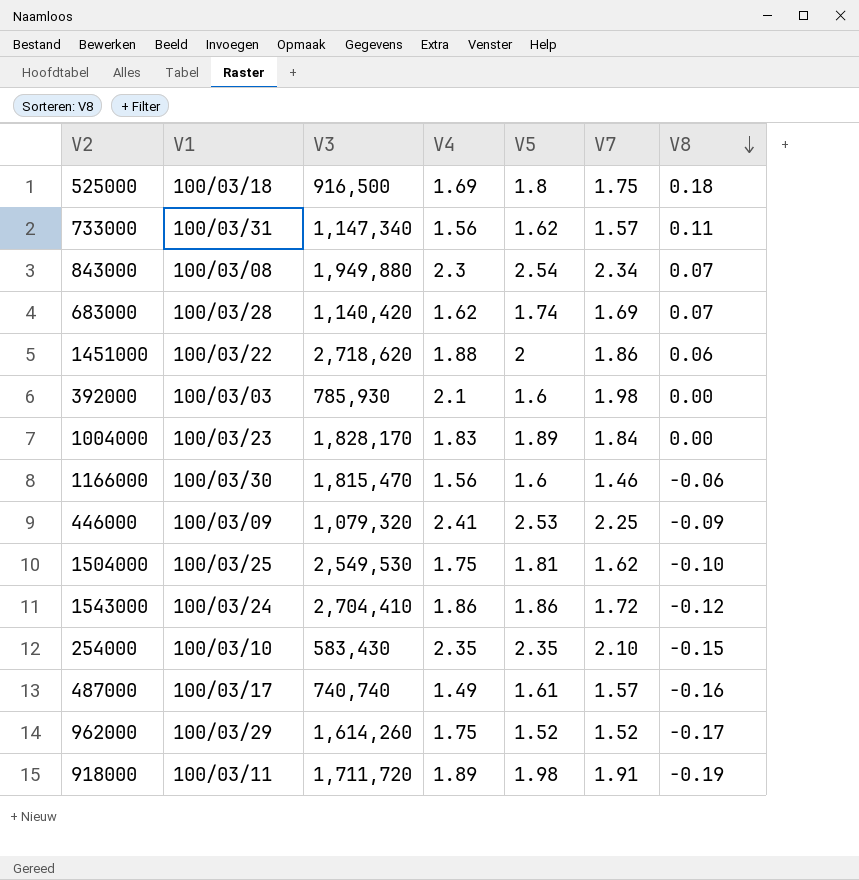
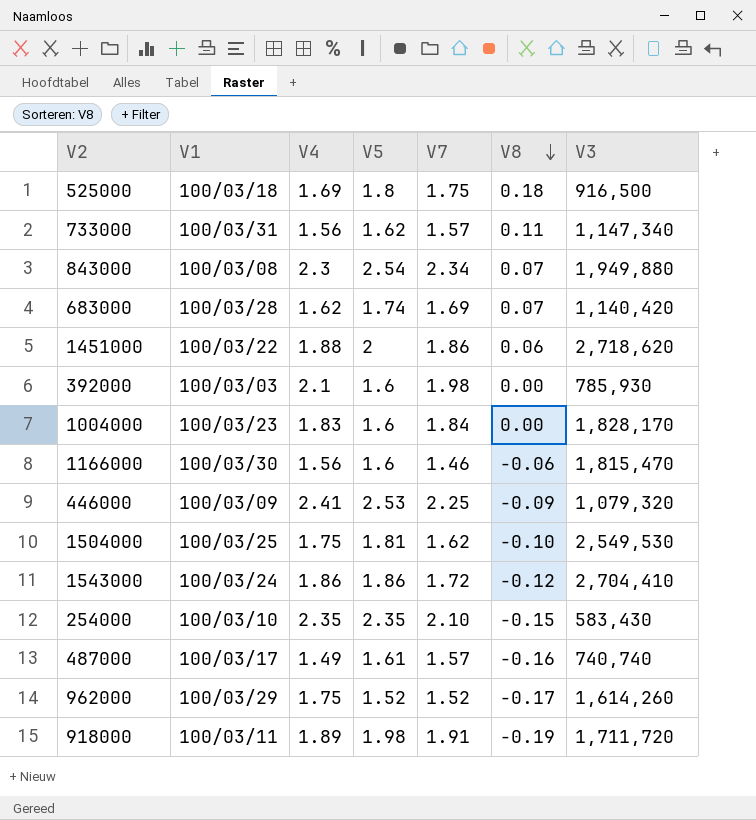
column V3 | position: 3 -> 7
1004000 | V5: 1.89 -> 1.6

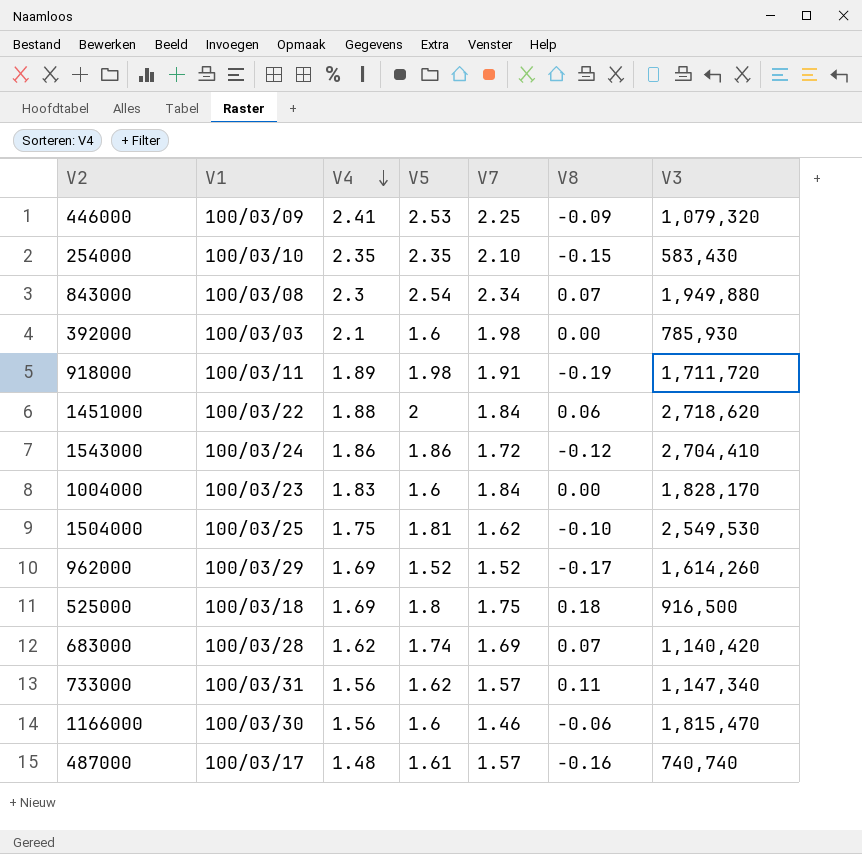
row order: V8 descending -> V4 descending
1451000 | V7: 1.86 -> 1.84
962000 | V4: 1.75 -> 1.69
487000 | V4: 1.49 -> 1.48

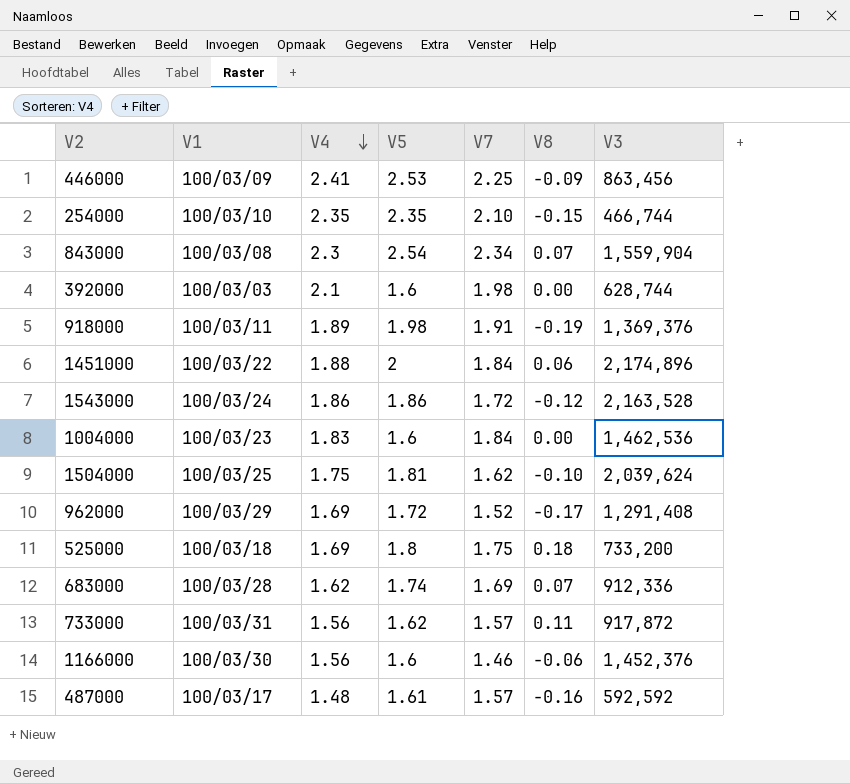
446000 | V3: 1,079,320 -> 863,456
254000 | V3: 583,430 -> 466,744
843000 | V3: 1,949,880 -> 1,559,904
392000 | V3: 785,930 -> 628,744
918000 | V3: 1,711,720 -> 1,369,376
1451000 | V3: 2,718,620 -> 2,174,896
1543000 | V3: 2,704,410 -> 2,163,528
1004000 | V3: 1,828,170 -> 1,462,536
1504000 | V3: 2,549,530 -> 2,039,624
962000 | V5: 1.52 -> 1.72
962000 | V3: 1,614,260 -> 1,291,408
525000 | V3: 916,500 -> 733,200
683000 | V3: 1,140,420 -> 912,336
733000 | V3: 1,147,340 -> 917,872
1166000 | V3: 1,815,470 -> 1,452,376
487000 | V3: 740,740 -> 592,592

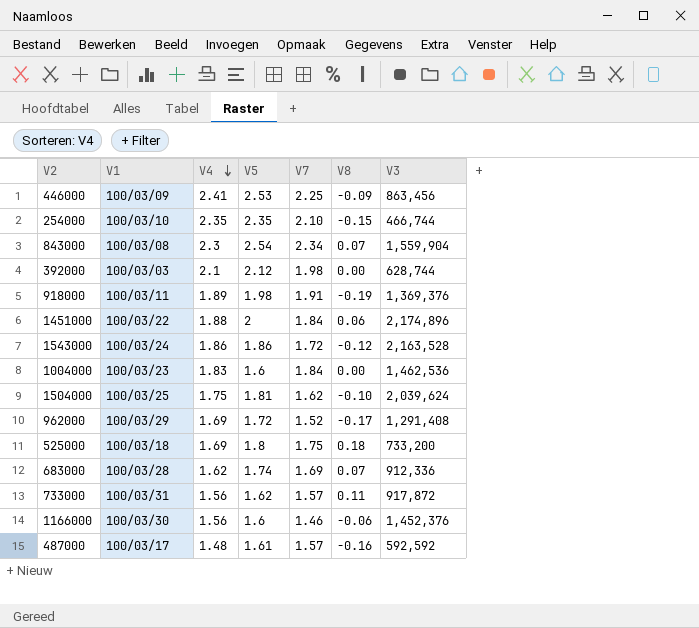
392000 | V5: 1.6 -> 2.12

